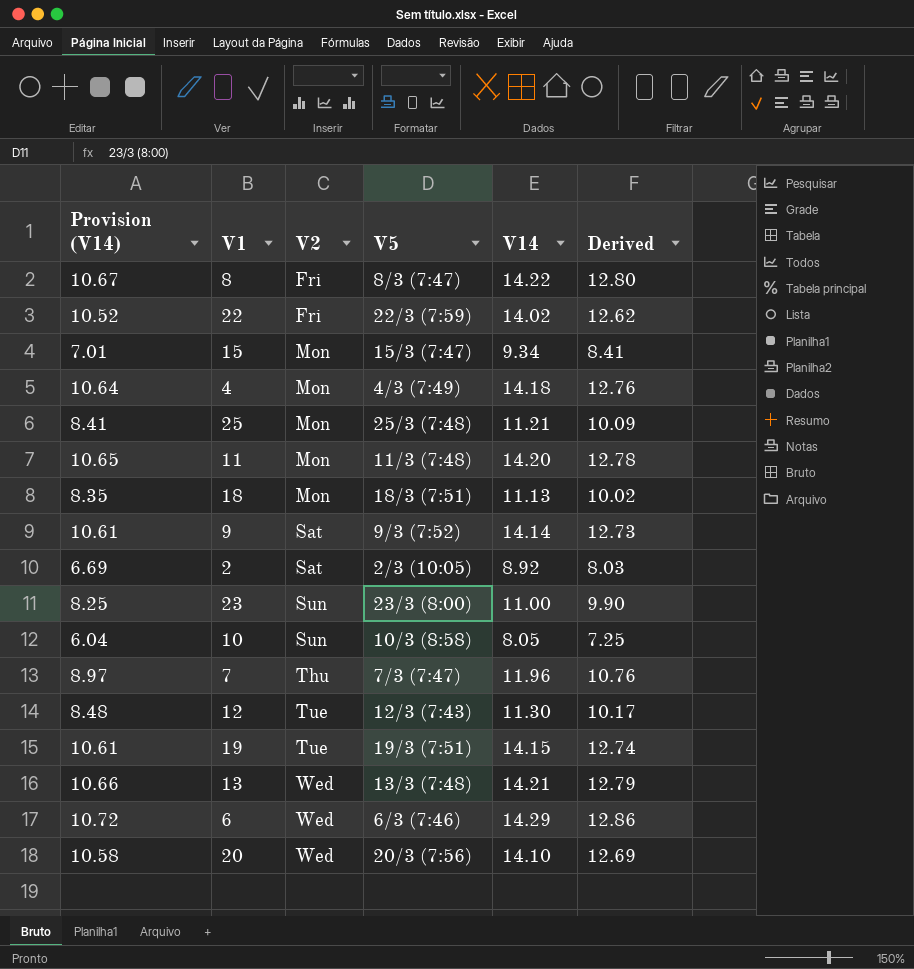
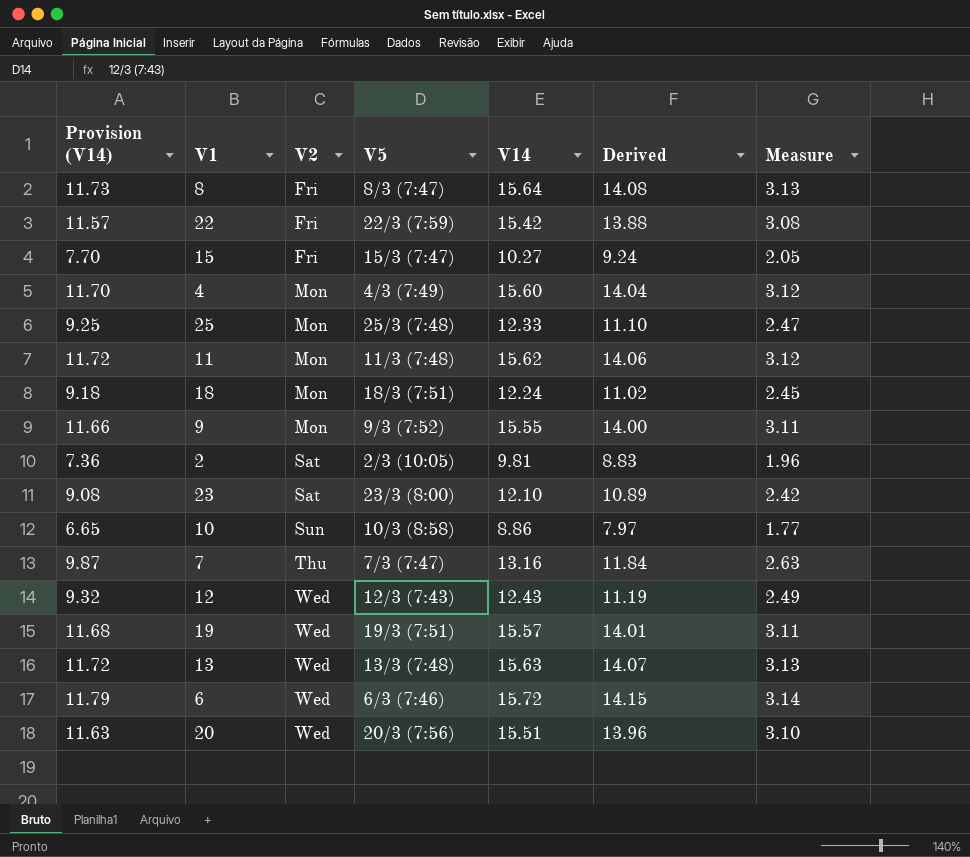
column Measure | formula: none -> [V14] * 0.2
8 | Provision (V14): 10.67 -> 11.73
8 | V14: 14.22 -> 15.64
8 | Derived: 12.80 -> 14.08
22 | Provision (V14): 10.52 -> 11.57
22 | V14: 14.02 -> 15.42
22 | Derived: 12.62 -> 13.88
15 | Provision (V14): 7.01 -> 7.70
15 | V2: Mon -> Fri
15 | V14: 9.34 -> 10.27
15 | Derived: 8.41 -> 9.24
4 | Provision (V14): 10.64 -> 11.70
4 | V14: 14.18 -> 15.60
4 | Derived: 12.76 -> 14.04
25 | Provision (V14): 8.41 -> 9.25
25 | V14: 11.21 -> 12.33
25 | Derived: 10.09 -> 11.10
11 | Provision (V14): 10.65 -> 11.72
11 | V14: 14.20 -> 15.62
11 | Derived: 12.78 -> 14.06
18 | Provision (V14): 8.35 -> 9.18
18 | V14: 11.13 -> 12.24
18 | Derived: 10.02 -> 11.02
9 | Provision (V14): 10.61 -> 11.66
9 | V2: Sat -> Mon
9 | V14: 14.14 -> 15.55
9 | Derived: 12.73 -> 14.00
2 | Provision (V14): 6.69 -> 7.36
2 | V14: 8.92 -> 9.81
2 | Derived: 8.03 -> 8.83
23 | Provision (V14): 8.25 -> 9.08
23 | V2: Sun -> Sat
23 | V14: 11.00 -> 12.10
23 | Derived: 9.90 -> 10.89
10 | Provision (V14): 6.04 -> 6.65
10 | V14: 8.05 -> 8.86
10 | Derived: 7.25 -> 7.97
7 | Provision (V14): 8.97 -> 9.87
7 | V14: 11.96 -> 13.16
7 | Derived: 10.76 -> 11.84
12 | Provision (V14): 8.48 -> 9.32
12 | V2: Tue -> Wed
12 | V14: 11.30 -> 12.43
12 | Derived: 10.17 -> 11.19
19 | Provision (V14): 10.61 -> 11.68
19 | V2: Tue -> Wed
19 | V14: 14.15 -> 15.57
19 | Derived: 12.74 -> 14.01
13 | Provision (V14): 10.66 -> 11.72
13 | V14: 14.21 -> 15.63
13 | Derived: 12.79 -> 14.07
6 | Provision (V14): 10.72 -> 11.79
6 | V14: 14.29 -> 15.72
6 | Derived: 12.86 -> 14.15
20 | Provision (V14): 10.58 -> 11.63
20 | V14: 14.10 -> 15.51
20 | Derived: 12.69 -> 13.96

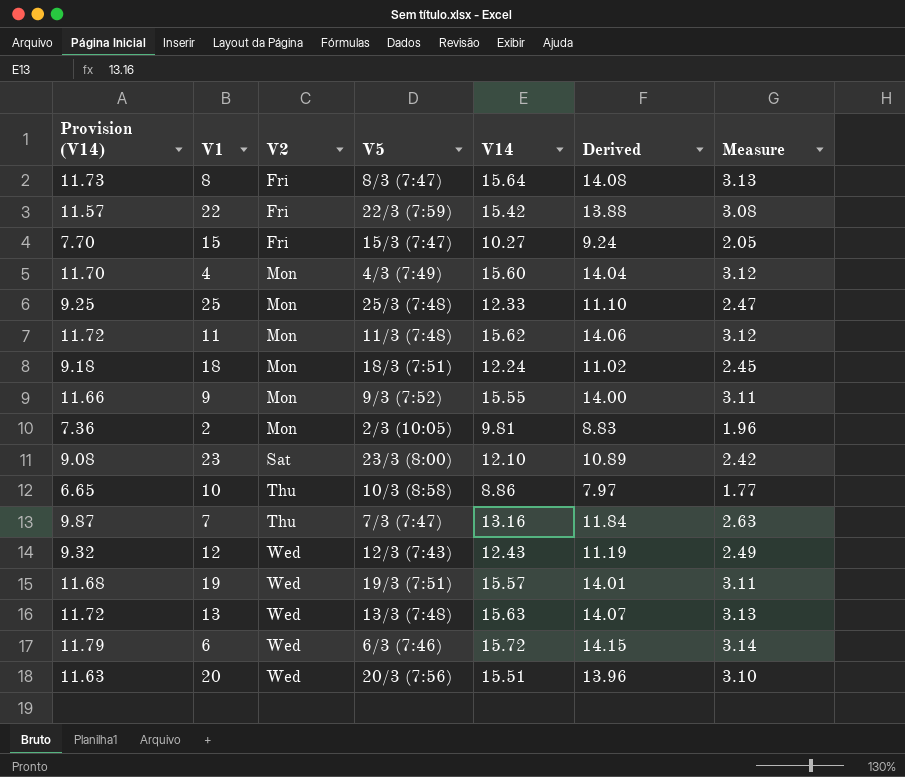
2 | V2: Sat -> Mon
10 | V2: Sun -> Thu

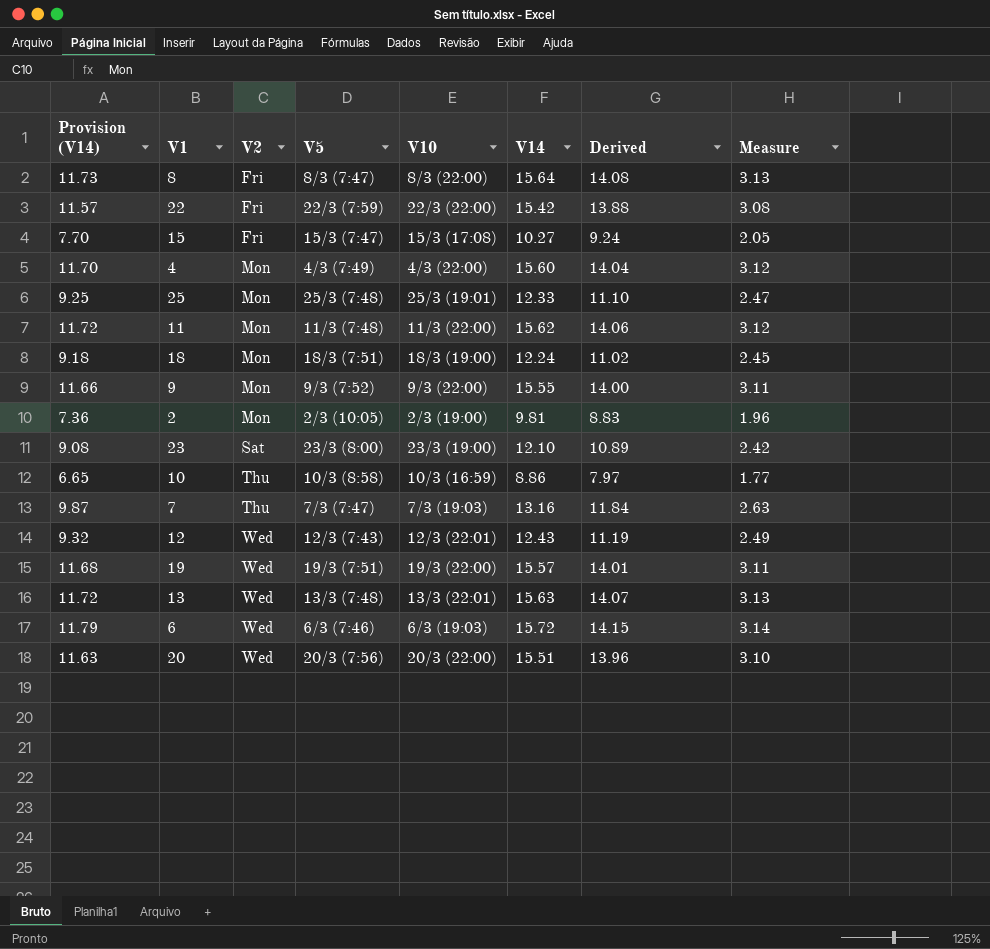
column V10 | position: none -> 5

